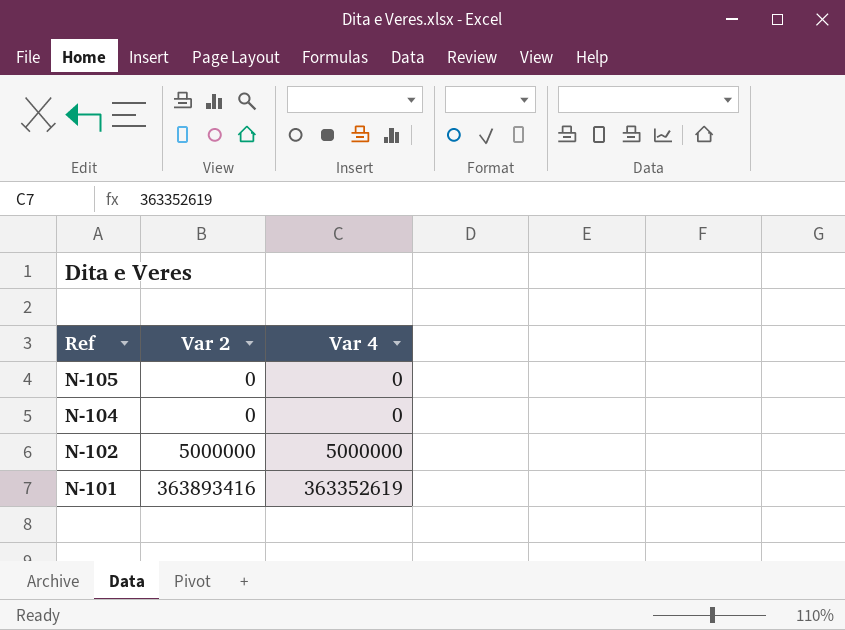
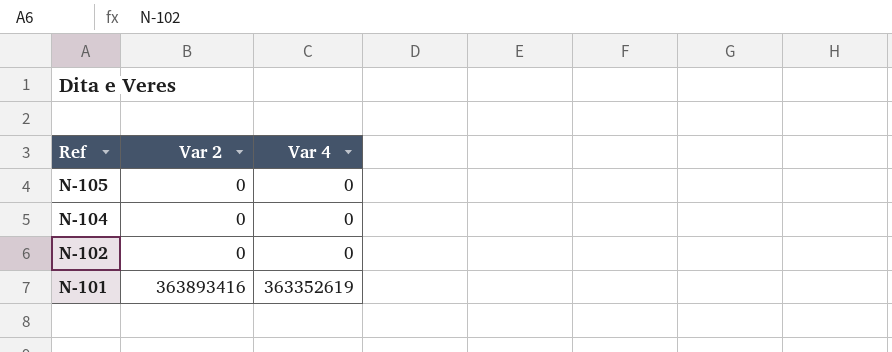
N-102 | Var 2: 5000000 -> 0
N-102 | Var 4: 5000000 -> 0

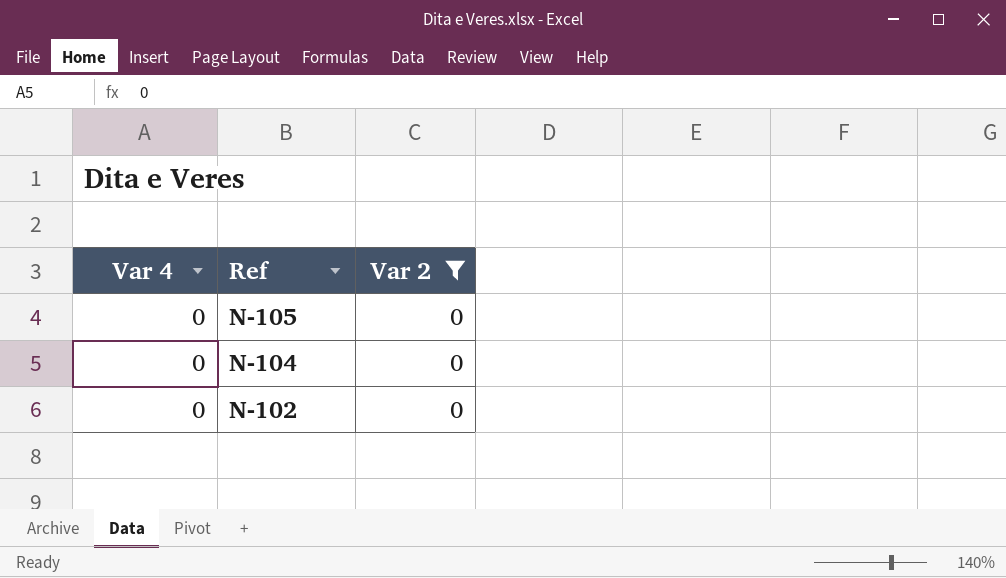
filter: none -> Var 2 = 0
column Var 4 | position: 3 -> 1

